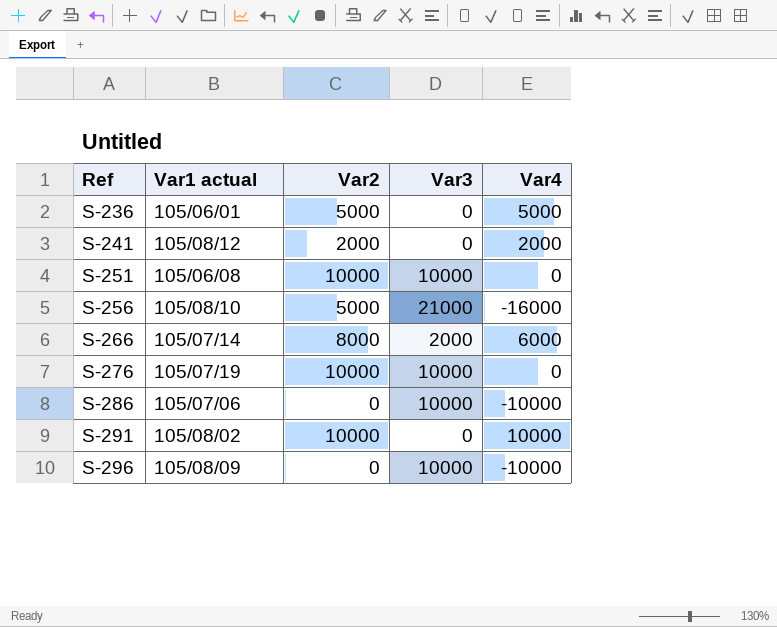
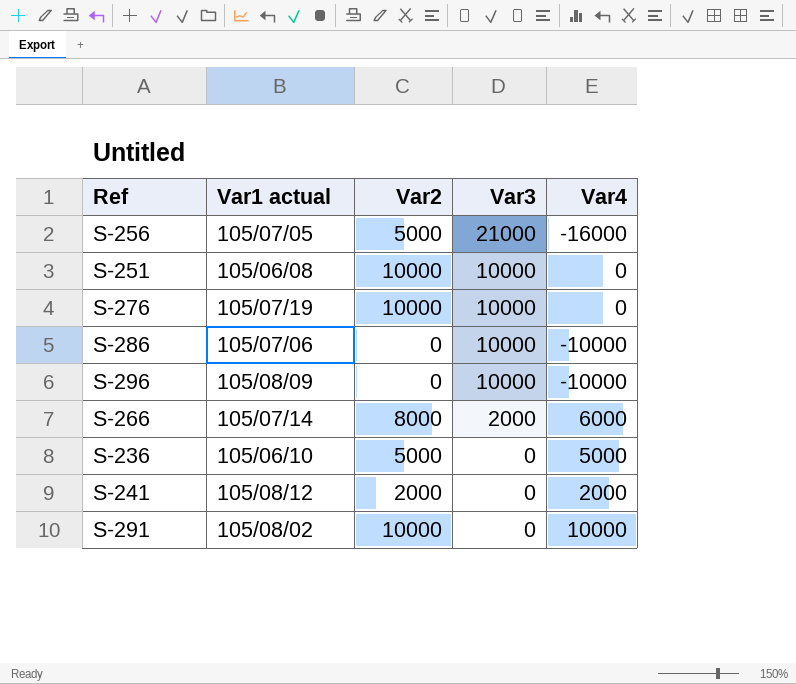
row order: Ref ascending -> Var3 descending
S-256 | Var1 actual: 105/08/10 -> 105/07/05
S-236 | Var1 actual: 105/06/01 -> 105/06/10

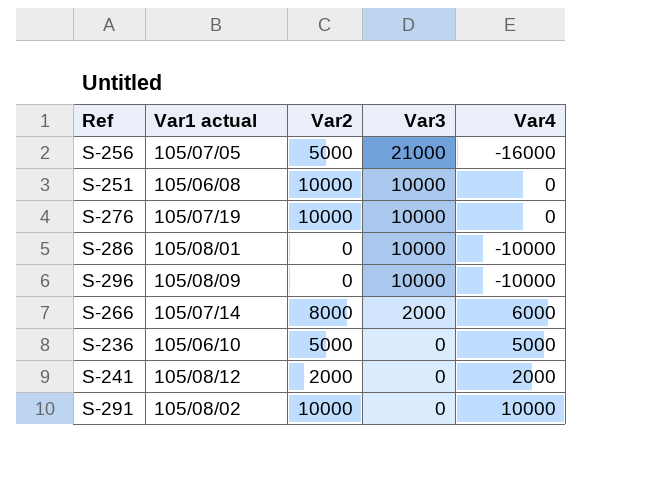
S-286 | Var1 actual: 105/07/06 -> 105/08/01

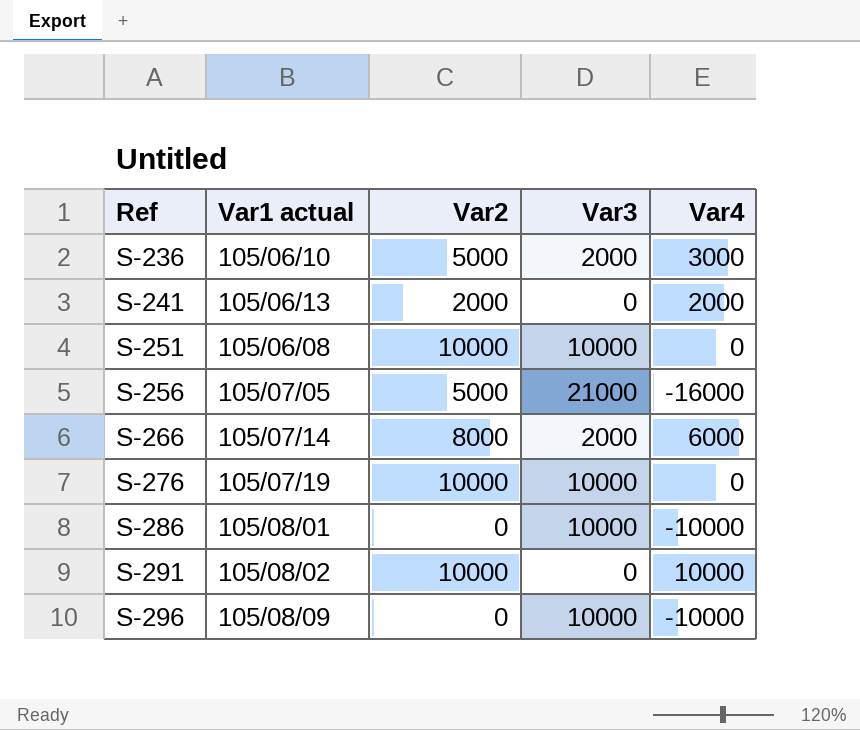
row order: Var3 descending -> Ref ascending
S-236 | Var3: 0 -> 2000
S-236 | Var4: 5000 -> 3000
S-241 | Var1 actual: 105/08/12 -> 105/06/13

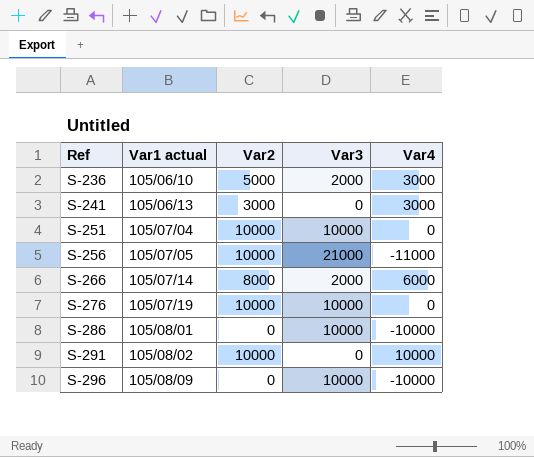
S-241 | Var2: 2000 -> 3000
S-241 | Var4: 2000 -> 3000
S-251 | Var1 actual: 105/06/08 -> 105/07/04
S-256 | Var2: 5000 -> 10000
S-256 | Var4: -16000 -> -11000

